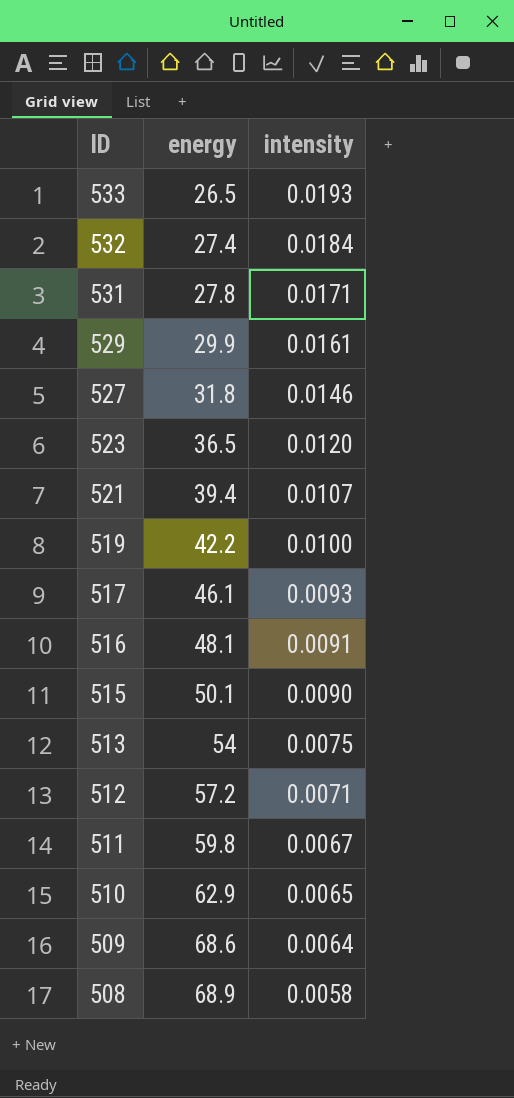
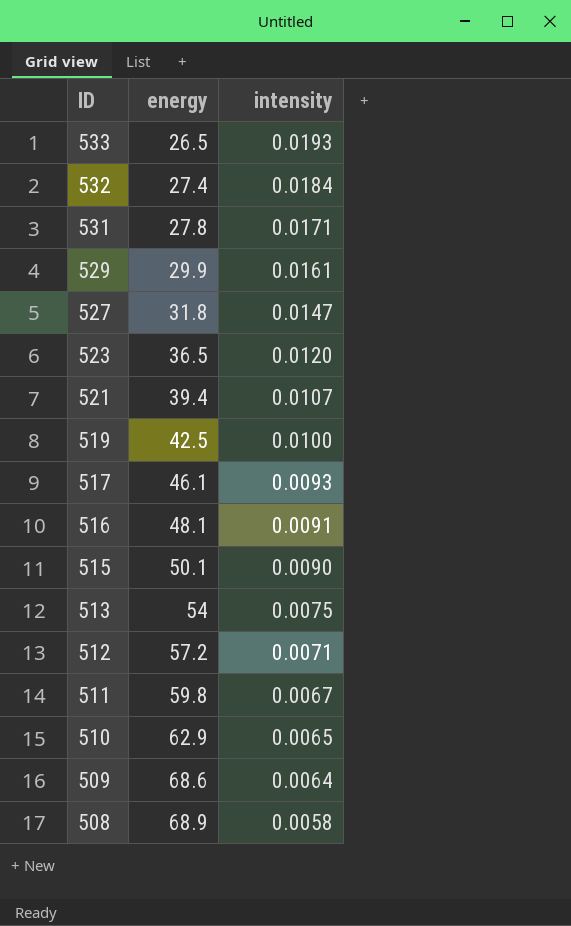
527 | intensity: 0.0146 -> 0.0147
519 | energy: 42.2 -> 42.5

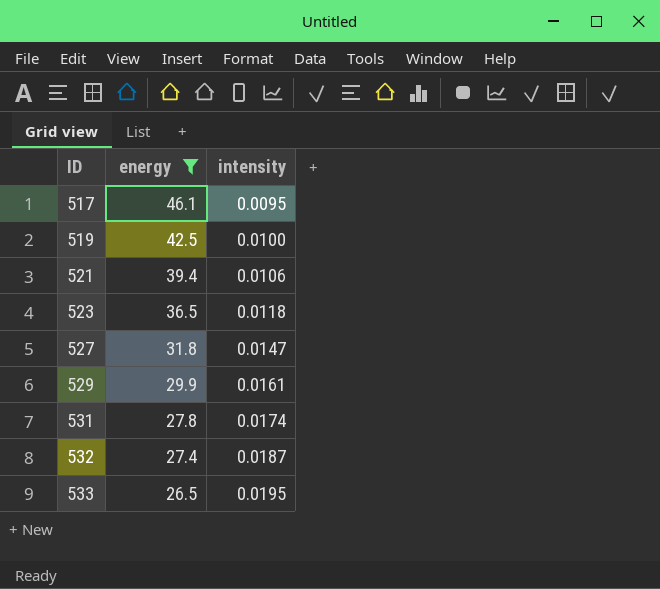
filter: none -> energy <= 46.1
row order: ID descending -> ID ascending
517 | intensity: 0.0093 -> 0.0095
521 | intensity: 0.0107 -> 0.0106
523 | intensity: 0.0120 -> 0.0118
531 | intensity: 0.0171 -> 0.0174
532 | intensity: 0.0184 -> 0.0187
533 | intensity: 0.0193 -> 0.0195

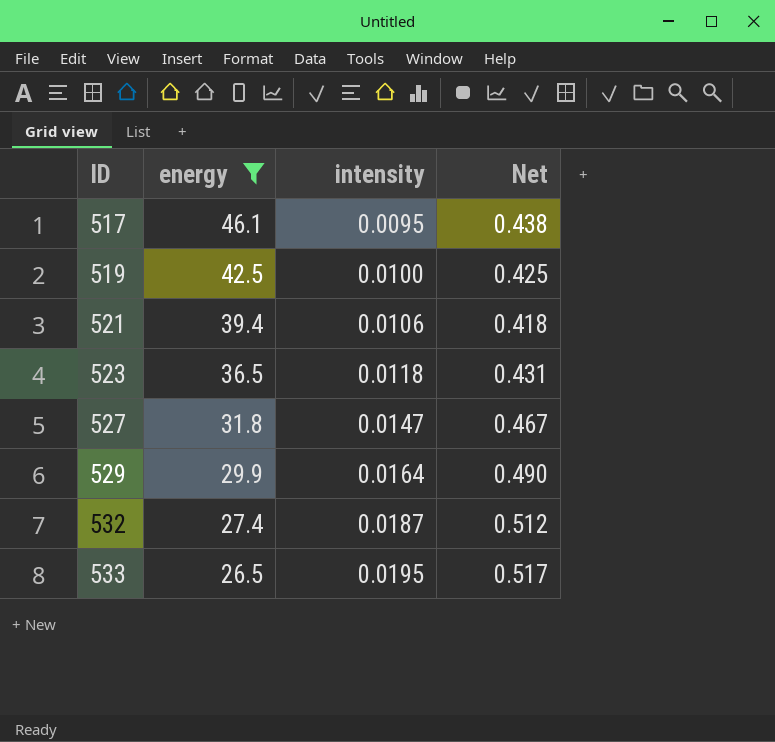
column Net | formula: none -> [energy] * [intensity]
row 531: 27.8 | 0.0174 -> none
529 | intensity: 0.0161 -> 0.0164

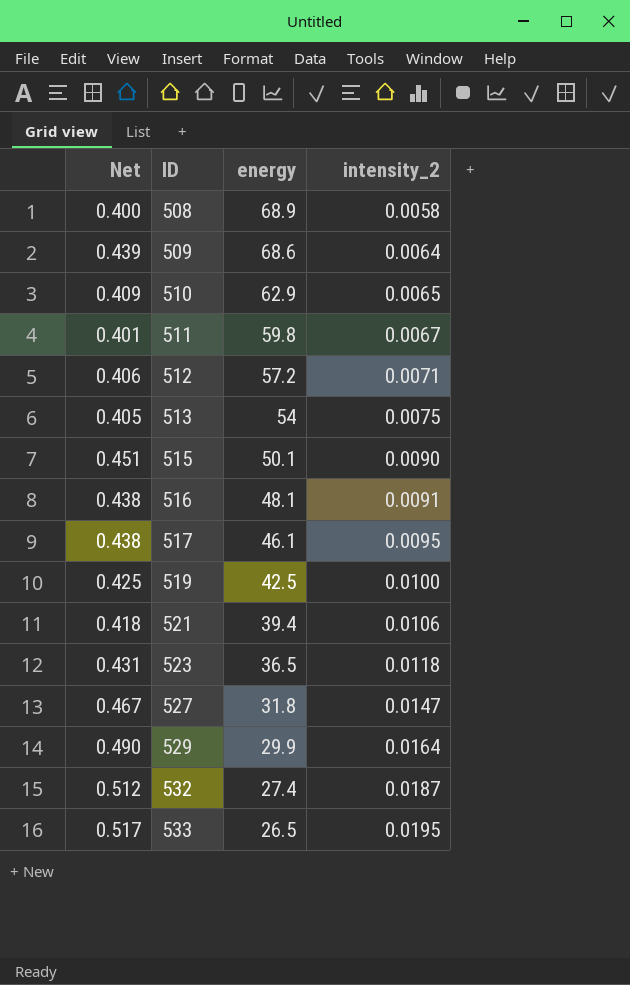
filter: energy <= 46.1 -> none
column Net | position: 4 -> 1
column name: intensity -> intensity_2

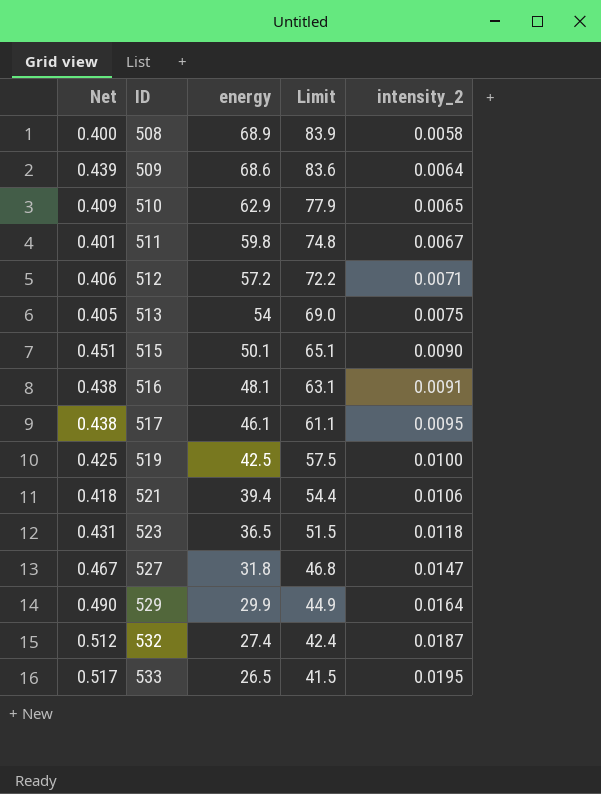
column Limit | formula: none -> [energy] + 15

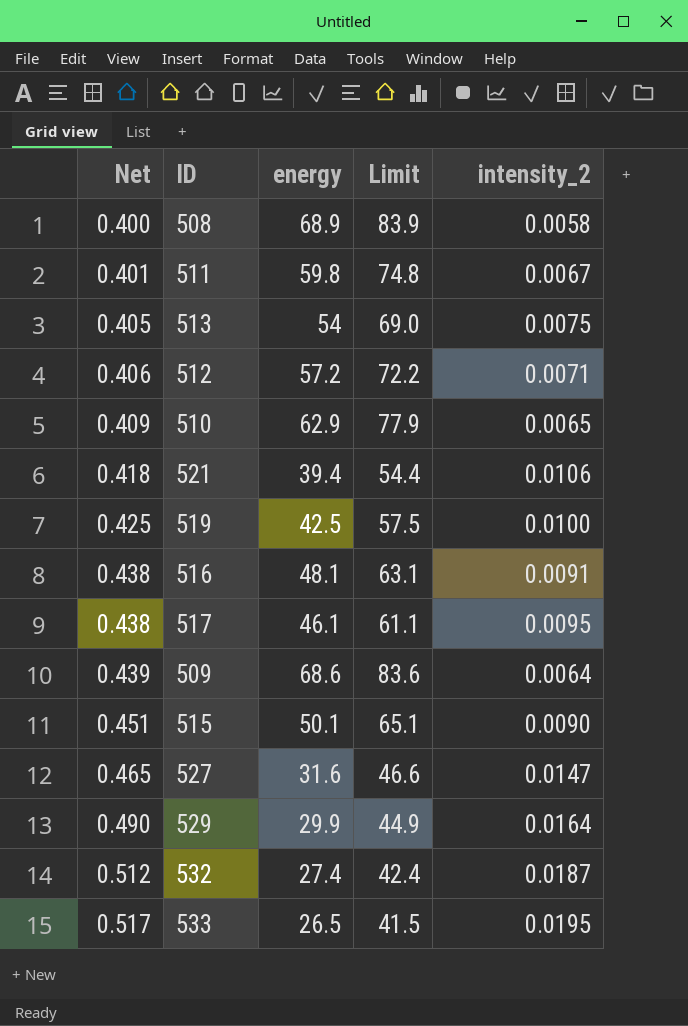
row order: ID ascending -> Net ascending
row 523: 0.431 | 36.5 | 51.5 | 0.0118 -> none
527 | Net: 0.467 -> 0.465
527 | energy: 31.8 -> 31.6
527 | Limit: 46.8 -> 46.6

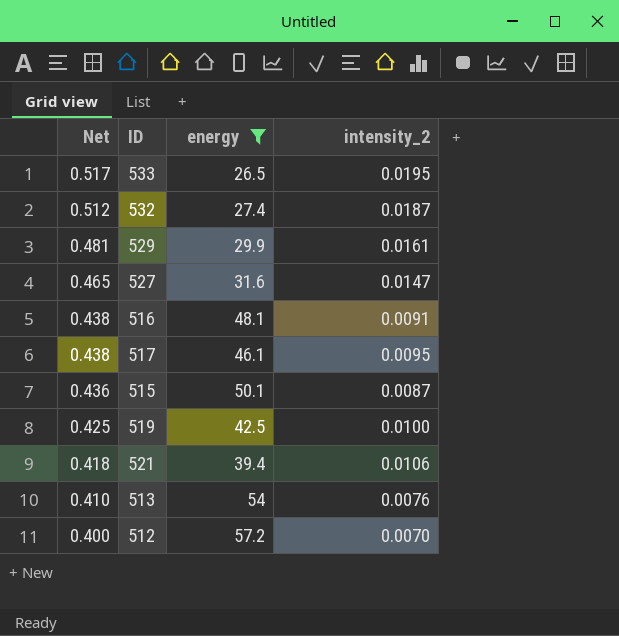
filter: none -> energy <= 57.2
row order: Net ascending -> Net descending
column Limit | formula: [energy] + 15 -> none
529 | Net: 0.490 -> 0.481
529 | intensity_2: 0.0164 -> 0.0161
515 | Net: 0.451 -> 0.436
515 | intensity_2: 0.0090 -> 0.0087
513 | Net: 0.405 -> 0.410
513 | intensity_2: 0.0075 -> 0.0076
512 | Net: 0.406 -> 0.400
512 | intensity_2: 0.0071 -> 0.0070

